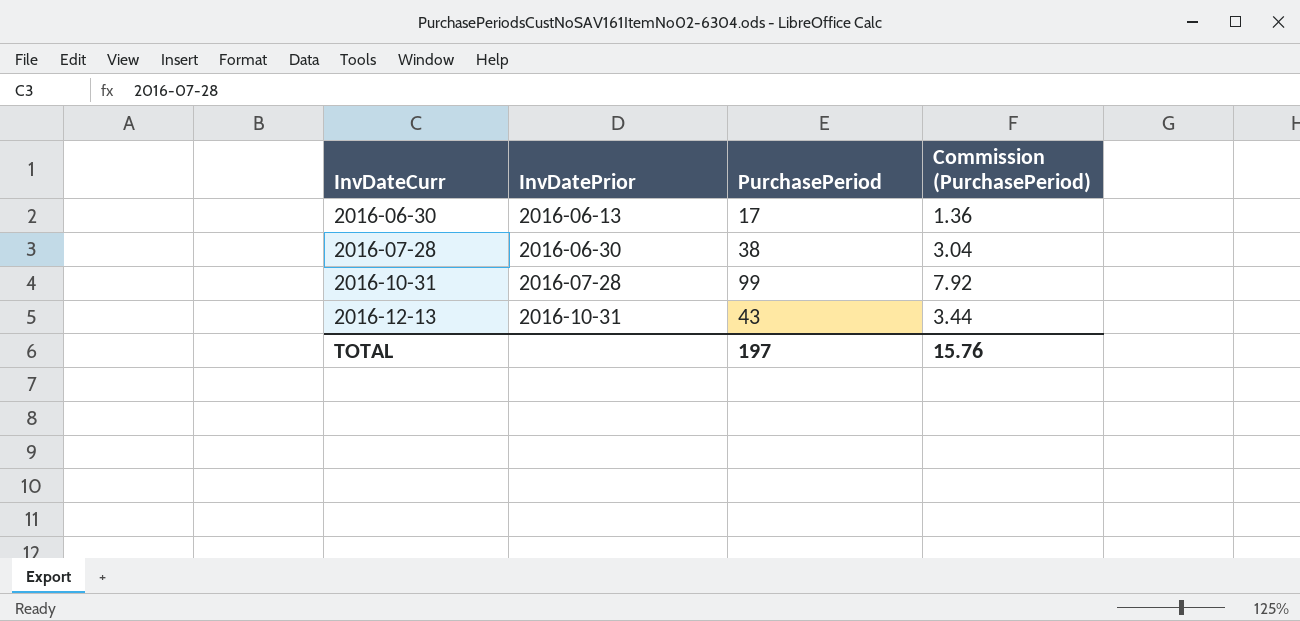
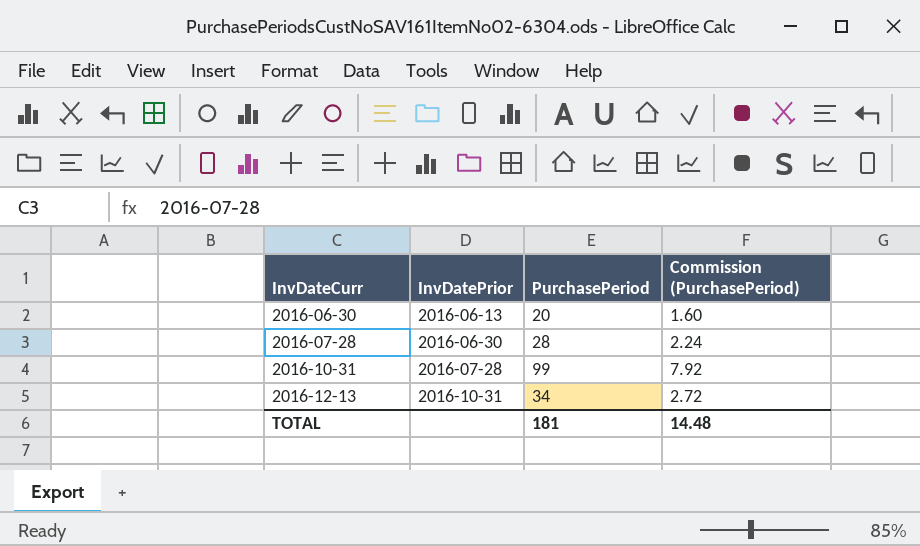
2016-06-30 | PurchasePeriod: 17 -> 20
2016-06-30 | Commission (PurchasePeriod): 1.36 -> 1.60
2016-07-28 | PurchasePeriod: 38 -> 28
2016-07-28 | Commission (PurchasePeriod): 3.04 -> 2.24
2016-12-13 | PurchasePeriod: 43 -> 34
2016-12-13 | Commission (PurchasePeriod): 3.44 -> 2.72
TOTAL | PurchasePeriod: 197 -> 181
TOTAL | Commission (PurchasePeriod): 15.76 -> 14.48

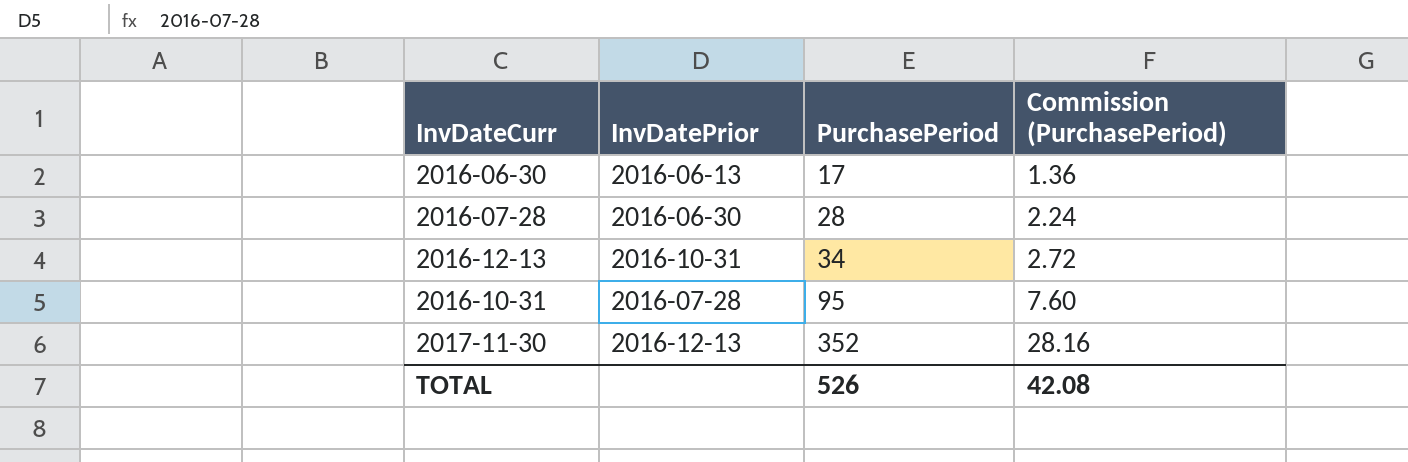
row order: InvDateCurr ascending -> PurchasePeriod ascending
2016-06-30 | PurchasePeriod: 20 -> 17
2016-06-30 | Commission (PurchasePeriod): 1.60 -> 1.36
2016-10-31 | PurchasePeriod: 99 -> 95
2016-10-31 | Commission (PurchasePeriod): 7.92 -> 7.60
row 2017-11-30: none -> 2016-12-13 | 352 | 28.16
TOTAL | PurchasePeriod: 181 -> 526
TOTAL | Commission (PurchasePeriod): 14.48 -> 42.08

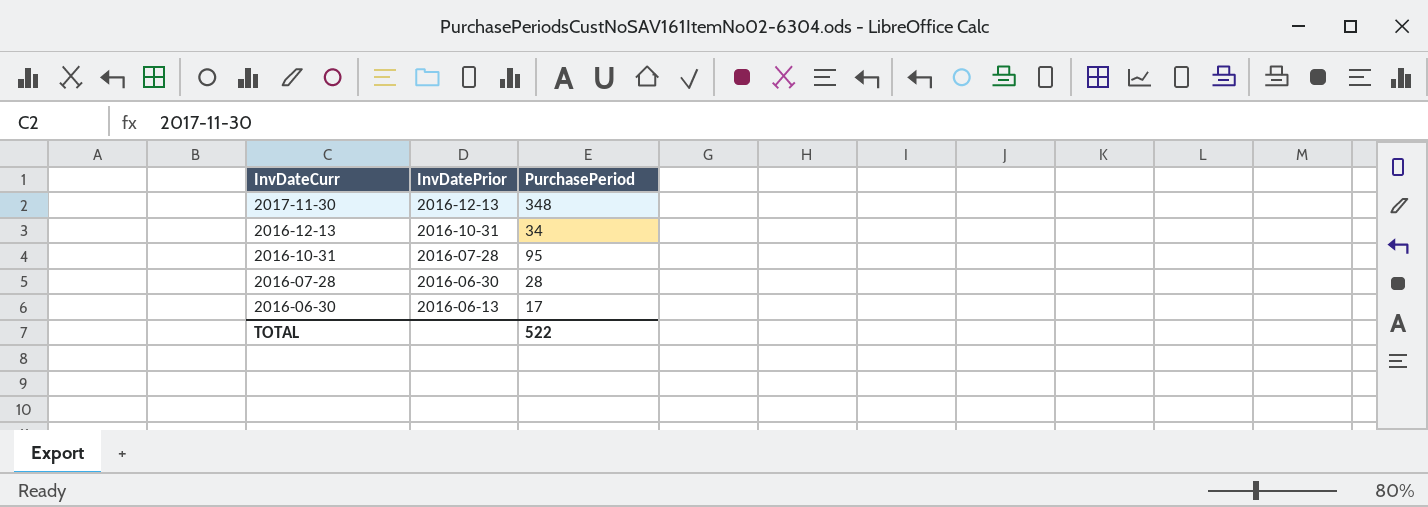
row order: PurchasePeriod ascending -> InvDateCurr descending
column Commission (PurchasePeriod) | formula: [PurchasePeriod] * 0.08 -> none
2017-11-30 | PurchasePeriod: 352 -> 348
TOTAL | PurchasePeriod: 526 -> 522

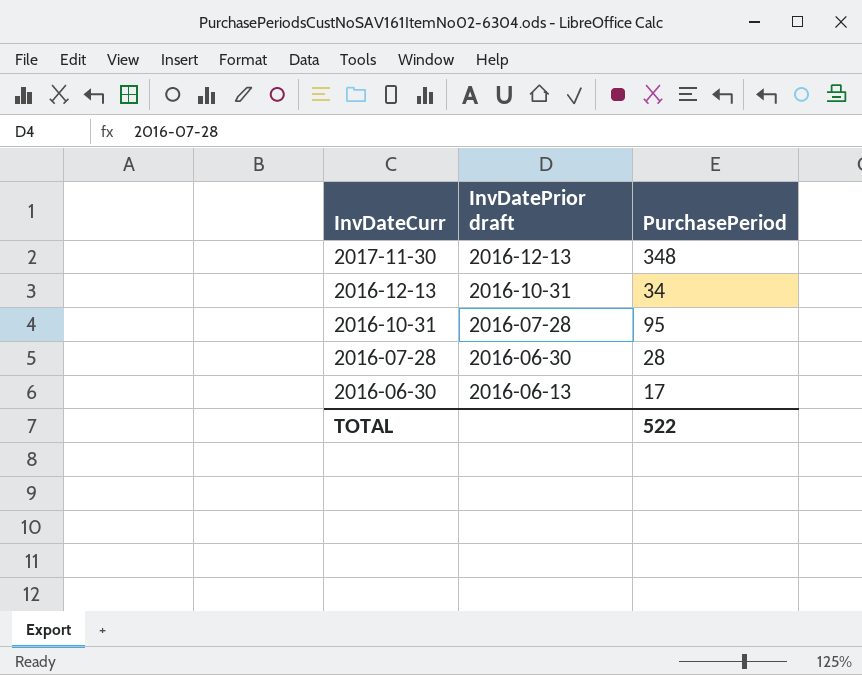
column name: InvDatePrior -> InvDatePrior draft

